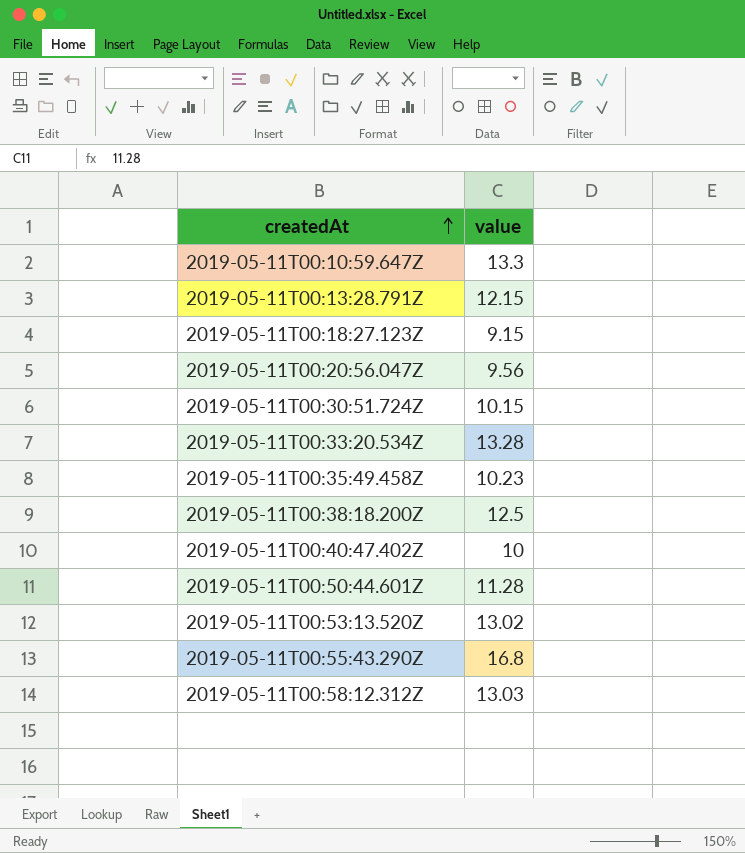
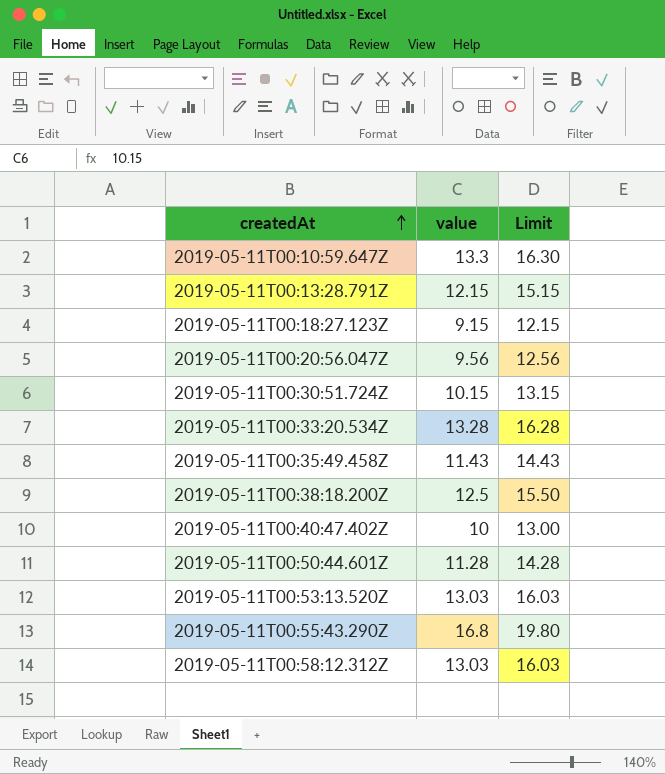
column Limit | formula: none -> [value] + 3
2019-05-11T00:35:49.458Z | value: 10.23 -> 11.43
2019-05-11T00:53:13.520Z | value: 13.02 -> 13.03

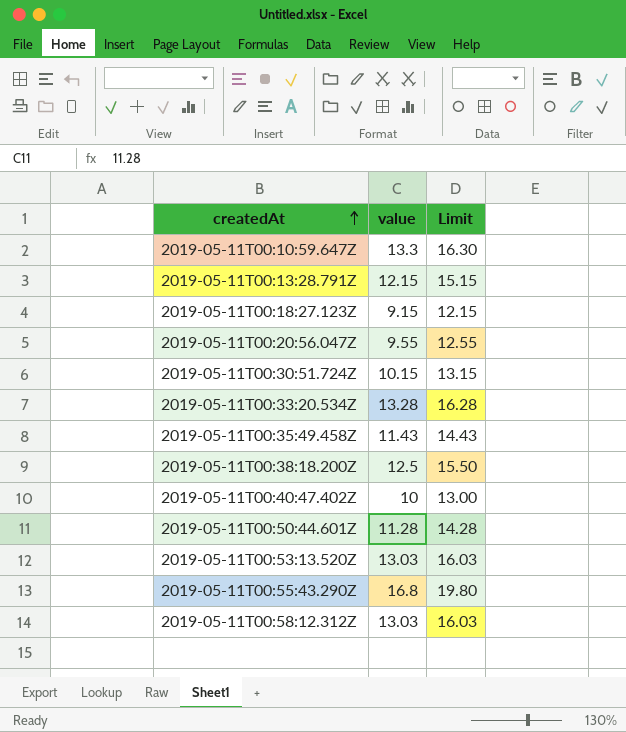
2019-05-11T00:20:56.047Z | value: 9.56 -> 9.55
2019-05-11T00:20:56.047Z | Limit: 12.56 -> 12.55

